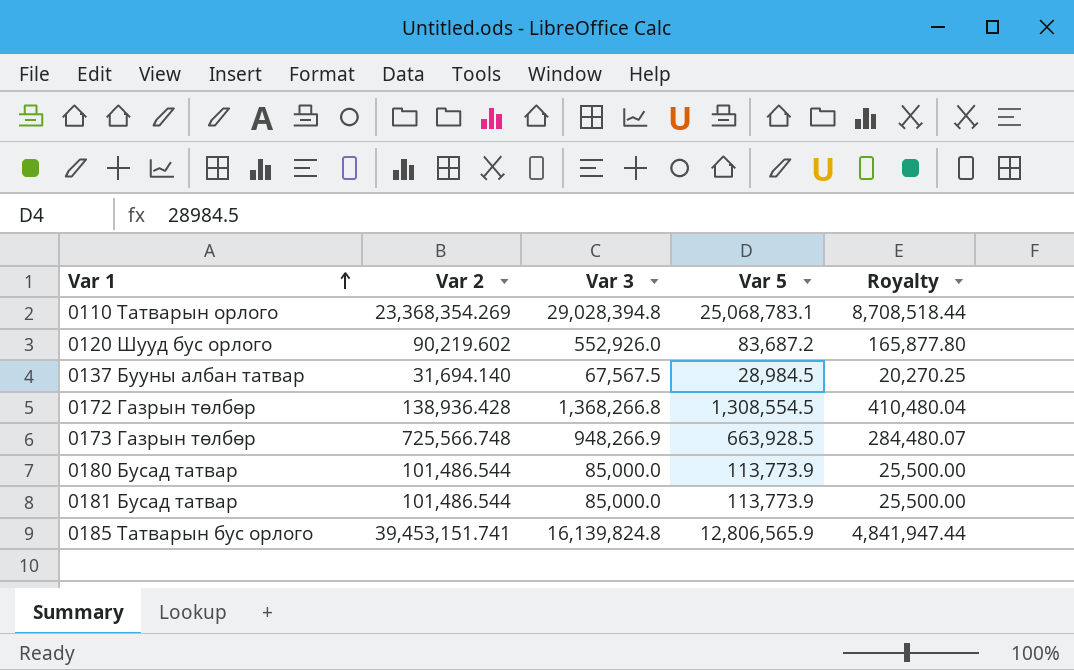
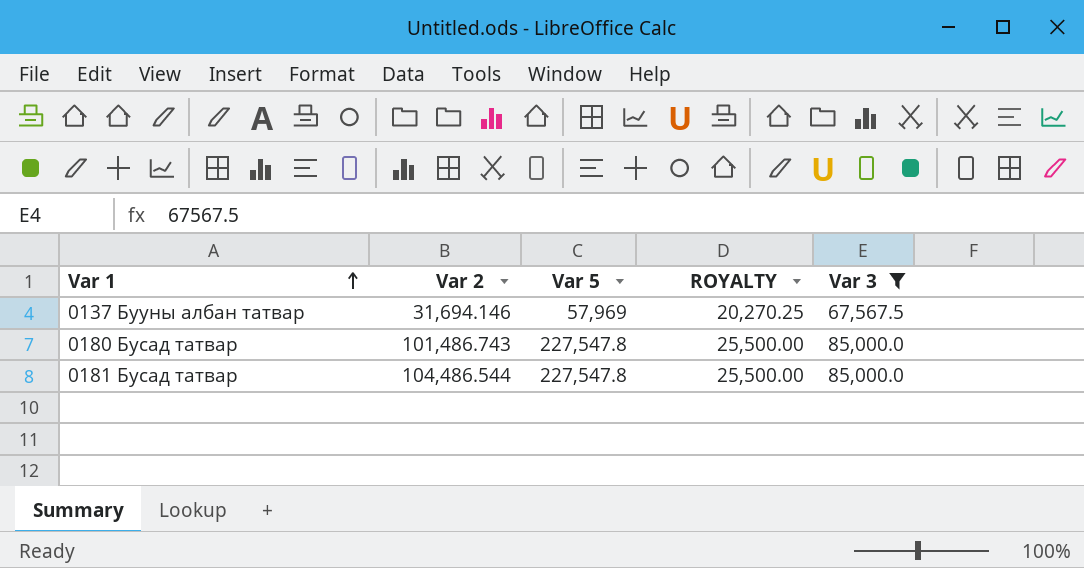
filter: none -> Var 3 <= 85,000.0
column name: Royalty -> ROYALTY
column Var 3 | position: 3 -> 5
0137 Бууны албан татвар | Var 2: 31,694.140 -> 31,694.146
0137 Бууны албан татвар | Var 5: 28,984.5 -> 57,969
0180 Бусад татвар | Var 2: 101,486.544 -> 101,486.743
0180 Бусад татвар | Var 5: 113,773.9 -> 227,547.8
0181 Бусад татвар | Var 2: 101,486.544 -> 104,486.544
0181 Бусад татвар | Var 5: 113,773.9 -> 227,547.8

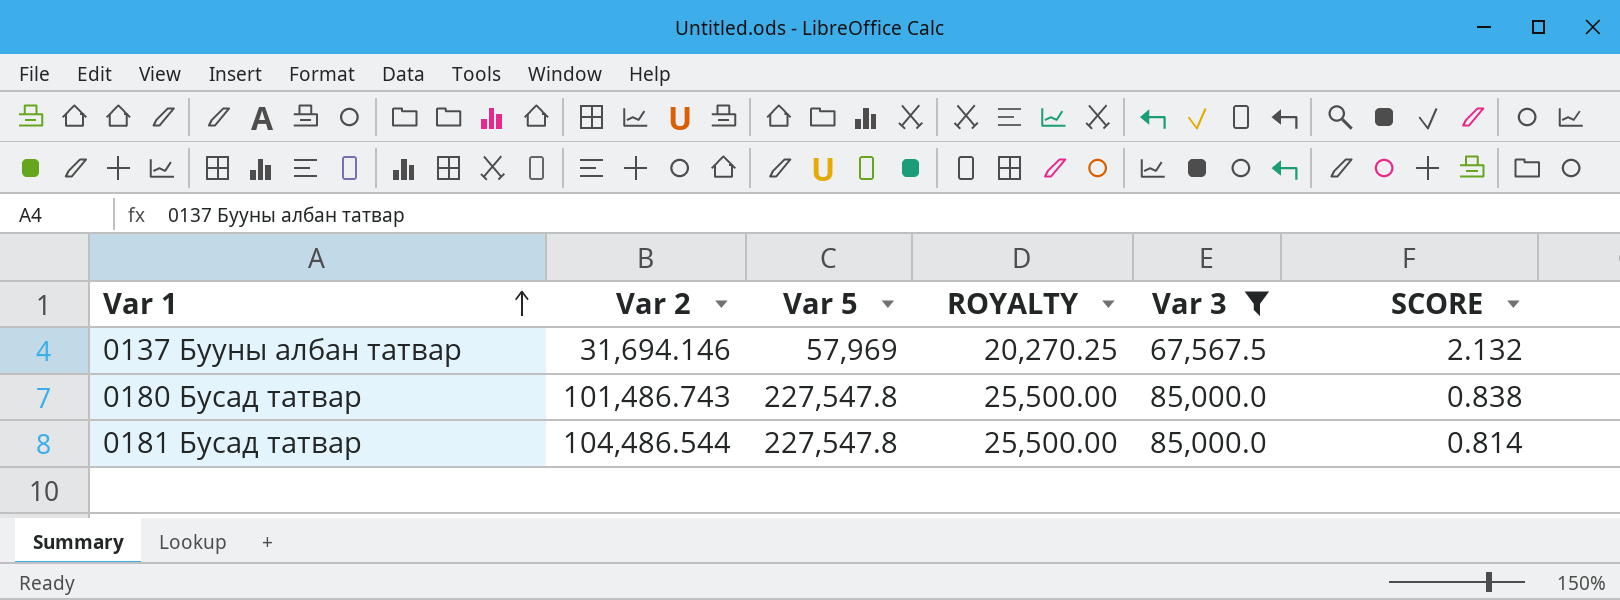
column SCORE | formula: none -> [Var 3] / [Var 2]

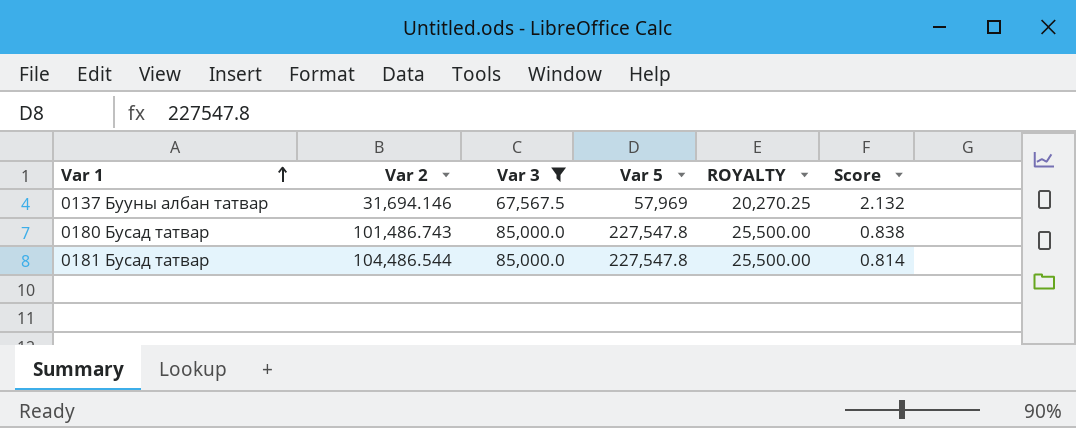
column Var 3 | position: 5 -> 3
column name: SCORE -> Score

